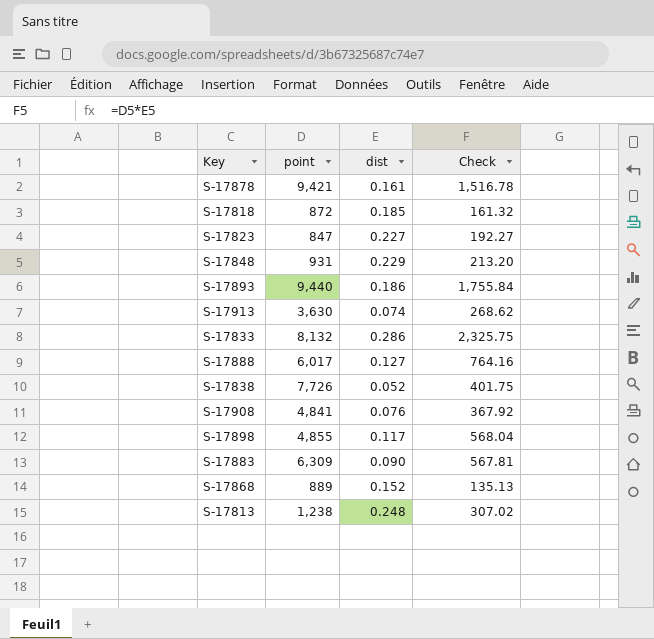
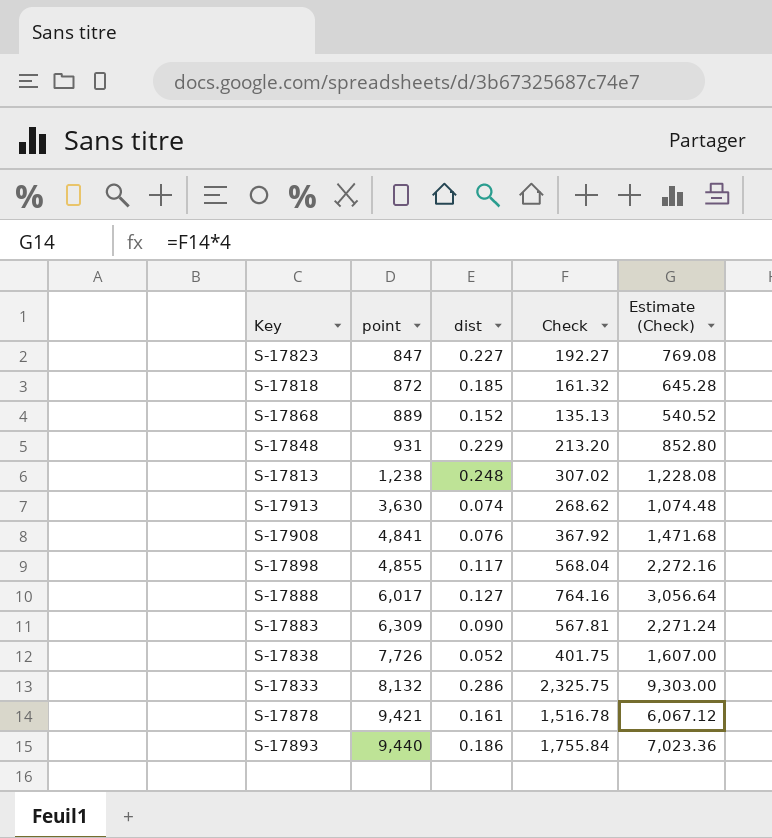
row order: none -> point ascending
column Estimate (Check) | formula: none -> [Check] * 4

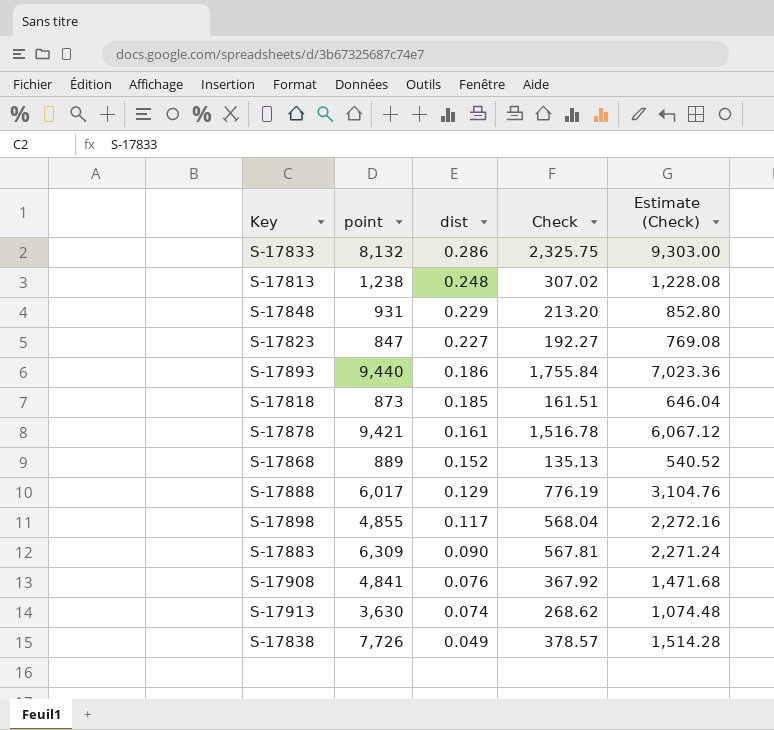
row order: point ascending -> dist descending
S-17818 | point: 872 -> 873
S-17818 | Check: 161.32 -> 161.51
S-17818 | Estimate (Check): 645.28 -> 646.04
S-17888 | dist: 0.127 -> 0.129
S-17888 | Check: 764.16 -> 776.19
S-17888 | Estimate (Check): 3,056.64 -> 3,104.76
S-17838 | dist: 0.052 -> 0.049
S-17838 | Check: 401.75 -> 378.57
S-17838 | Estimate (Check): 1,607.00 -> 1,514.28

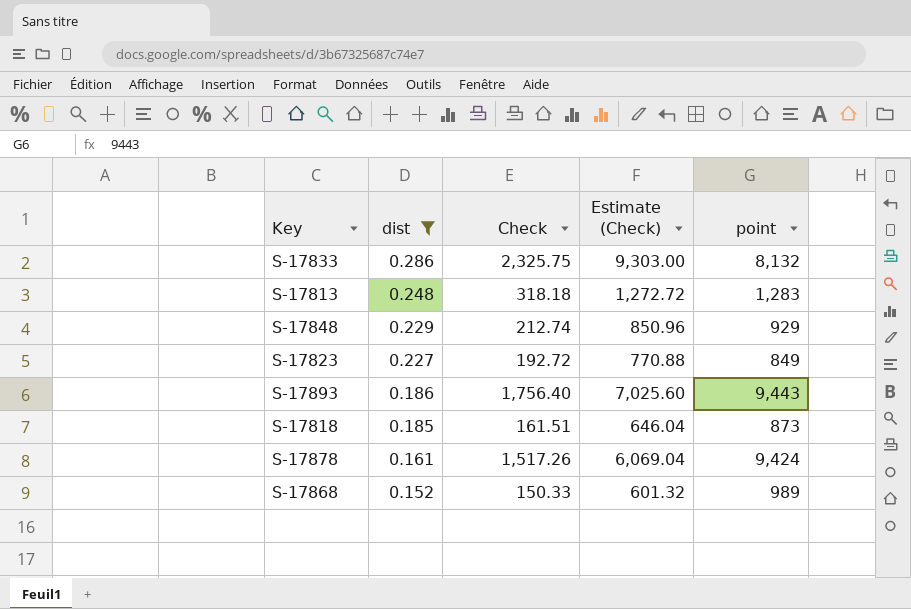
filter: none -> dist >= 0.152
column point | position: 2 -> 5
S-17813 | Check: 307.02 -> 318.18
S-17813 | Estimate (Check): 1,228.08 -> 1,272.72
S-17813 | point: 1,238 -> 1,283
S-17848 | Check: 213.20 -> 212.74
S-17848 | Estimate (Check): 852.80 -> 850.96
S-17848 | point: 931 -> 929
S-17823 | Check: 192.27 -> 192.72
S-17823 | Estimate (Check): 769.08 -> 770.88
S-17823 | point: 847 -> 849
S-17893 | Check: 1,755.84 -> 1,756.40
S-17893 | Estimate (Check): 7,023.36 -> 7,025.60
S-17893 | point: 9,440 -> 9,443
S-17878 | Check: 1,516.78 -> 1,517.26
S-17878 | Estimate (Check): 6,067.12 -> 6,069.04
S-17878 | point: 9,421 -> 9,424
S-17868 | Check: 135.13 -> 150.33
S-17868 | Estimate (Check): 540.52 -> 601.32
S-17868 | point: 889 -> 989

